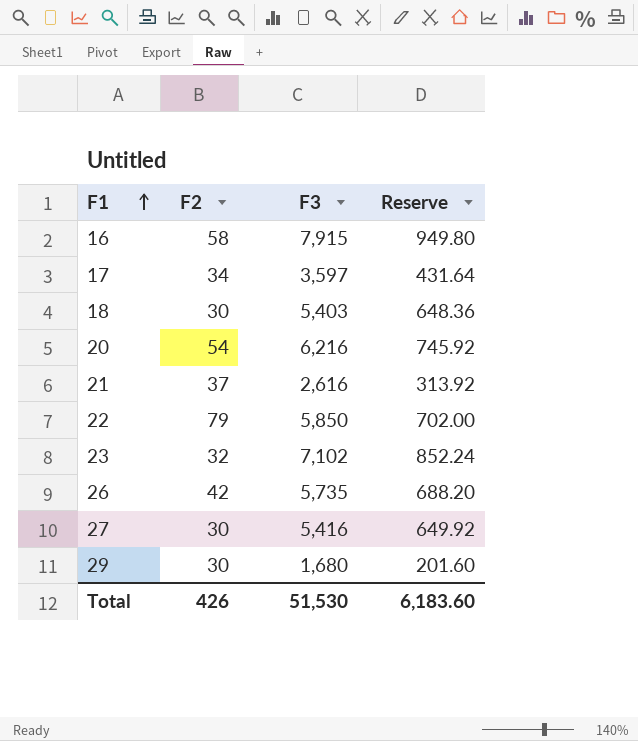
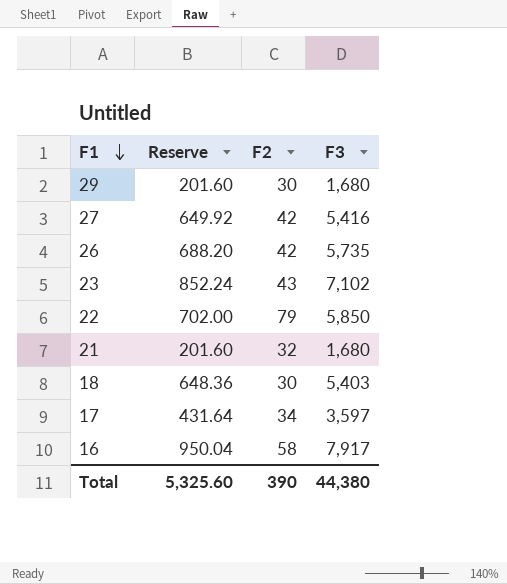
row order: F1 ascending -> F1 descending
column Reserve | position: 4 -> 2
row 20: 54 | 6,216 | 745.92 -> none
27 | F2: 30 -> 42
23 | F2: 32 -> 43
21 | Reserve: 313.92 -> 201.60
21 | F2: 37 -> 32
21 | F3: 2,616 -> 1,680
16 | Reserve: 949.80 -> 950.04
16 | F3: 7,915 -> 7,917
Total | Reserve: 6,183.60 -> 5,325.60
Total | F2: 426 -> 390
Total | F3: 51,530 -> 44,380

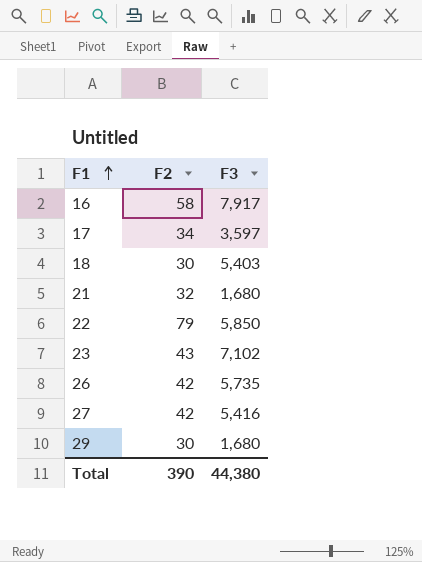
row order: F1 descending -> F1 ascending
column Reserve | formula: [F3] * 0.12 -> none

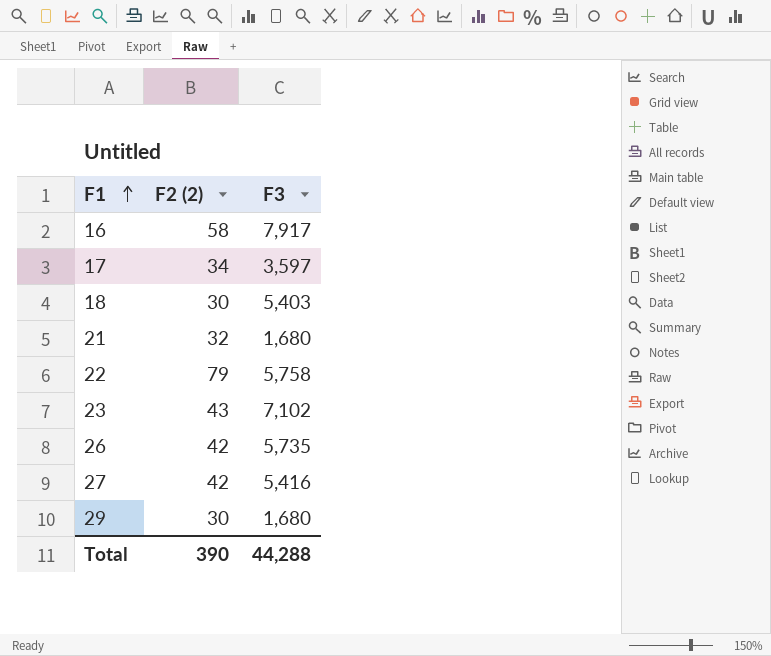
column name: F2 -> F2 (2)
22 | F3: 5,850 -> 5,758
Total | F3: 44,380 -> 44,288

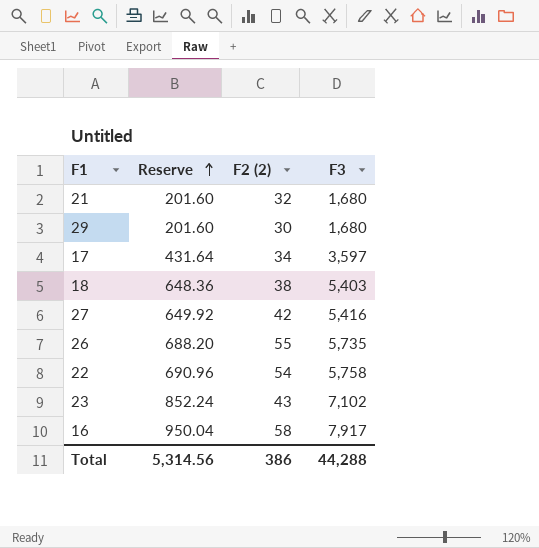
row order: F1 ascending -> Reserve ascending
column Reserve | formula: none -> [F3] * 0.12
18 | F2 (2): 30 -> 38
26 | F2 (2): 42 -> 55
22 | F2 (2): 79 -> 54
Total | F2 (2): 390 -> 386

